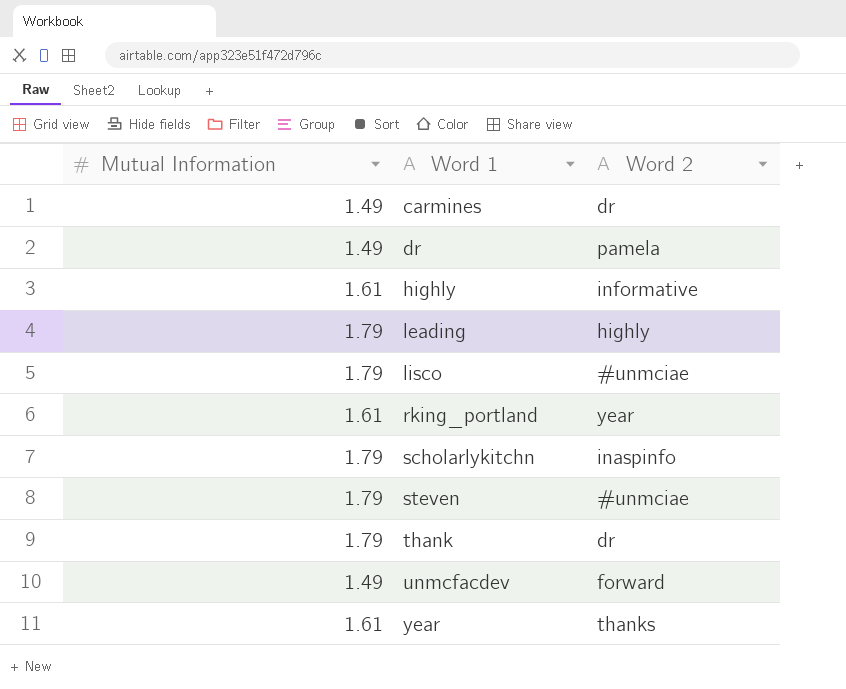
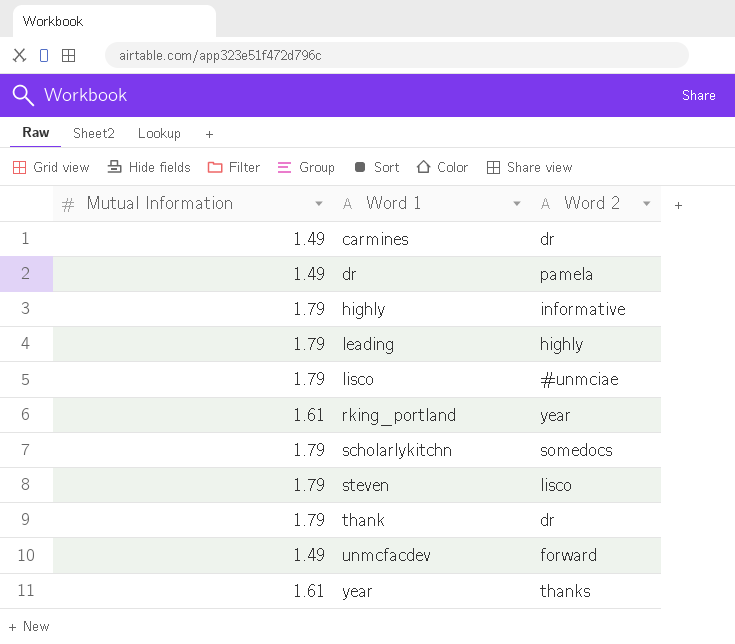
highly | Mutual Information: 1.61 -> 1.79
scholarlykitchn | Word 2: inaspinfo -> somedocs
steven | Word 2: #unmciae -> lisco

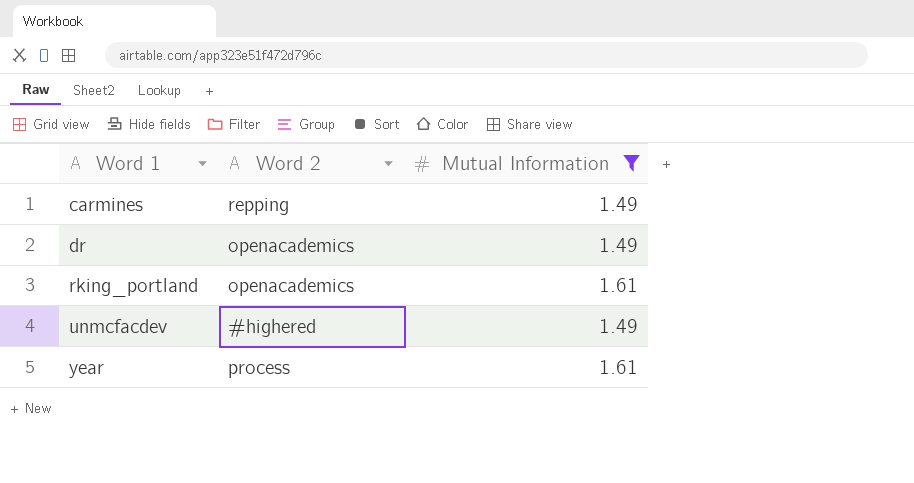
filter: none -> Mutual Information != 1.79
column Mutual Information | position: 1 -> 3
carmines | Word 2: dr -> repping
dr | Word 2: pamela -> openacademics
rking_portland | Word 2: year -> openacademics
unmcfacdev | Word 2: forward -> #highered
year | Word 2: thanks -> process

